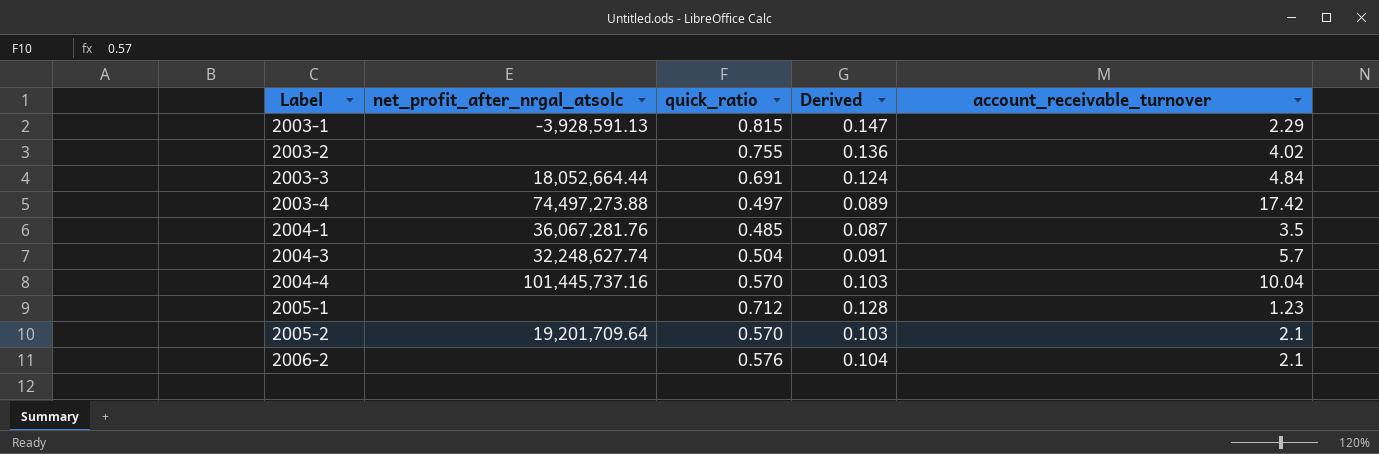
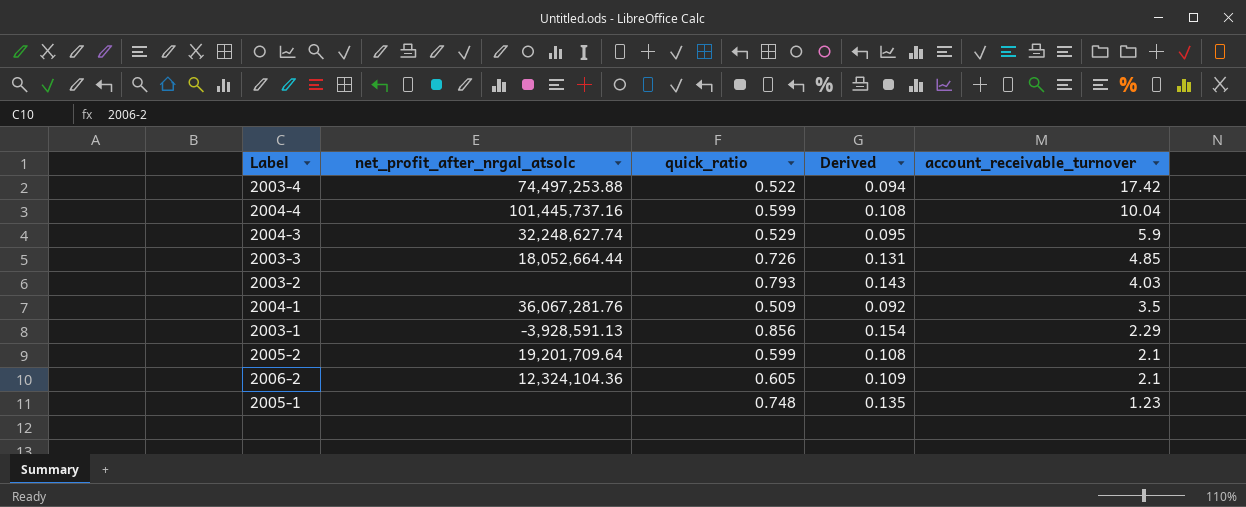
row order: Label ascending -> account_receivable_turnover descending
2003-4 | net_profit_after_nrgal_atsolc: 74,497,273.88 -> 74,497,253.88
2003-4 | quick_ratio: 0.497 -> 0.522
2003-4 | Derived: 0.089 -> 0.094
2004-4 | quick_ratio: 0.570 -> 0.599
2004-4 | Derived: 0.103 -> 0.108
2004-3 | quick_ratio: 0.504 -> 0.529
2004-3 | Derived: 0.091 -> 0.095
2004-3 | account_receivable_turnover: 5.7 -> 5.9
2003-3 | quick_ratio: 0.691 -> 0.726
2003-3 | Derived: 0.124 -> 0.131
2003-3 | account_receivable_turnover: 4.84 -> 4.85
2003-2 | quick_ratio: 0.755 -> 0.793
2003-2 | Derived: 0.136 -> 0.143
2003-2 | account_receivable_turnover: 4.02 -> 4.03
2004-1 | quick_ratio: 0.485 -> 0.509
2004-1 | Derived: 0.087 -> 0.092
2003-1 | quick_ratio: 0.815 -> 0.856
2003-1 | Derived: 0.147 -> 0.154
2005-2 | quick_ratio: 0.570 -> 0.599
2005-2 | Derived: 0.103 -> 0.108
2006-2 | net_profit_after_nrgal_atsolc: none -> 12,324,104.36
2006-2 | quick_ratio: 0.576 -> 0.605
2006-2 | Derived: 0.104 -> 0.109
2005-1 | quick_ratio: 0.712 -> 0.748
2005-1 | Derived: 0.128 -> 0.135

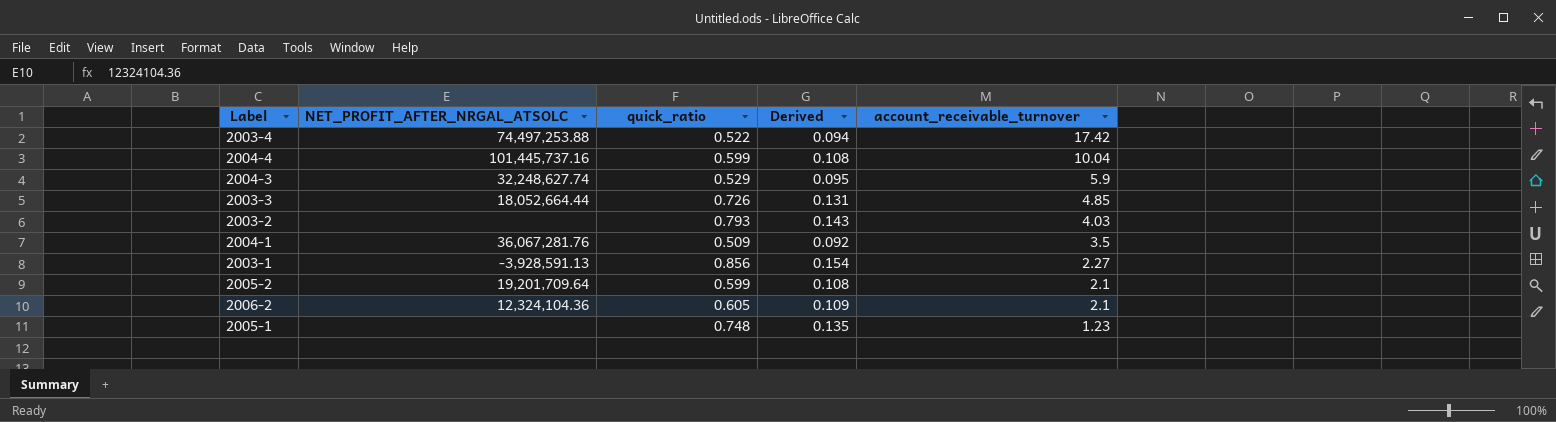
column name: net_profit_after_nrgal_atsolc -> NET_PROFIT_AFTER_NRGAL_ATSOLC
2003-1 | account_receivable_turnover: 2.29 -> 2.27

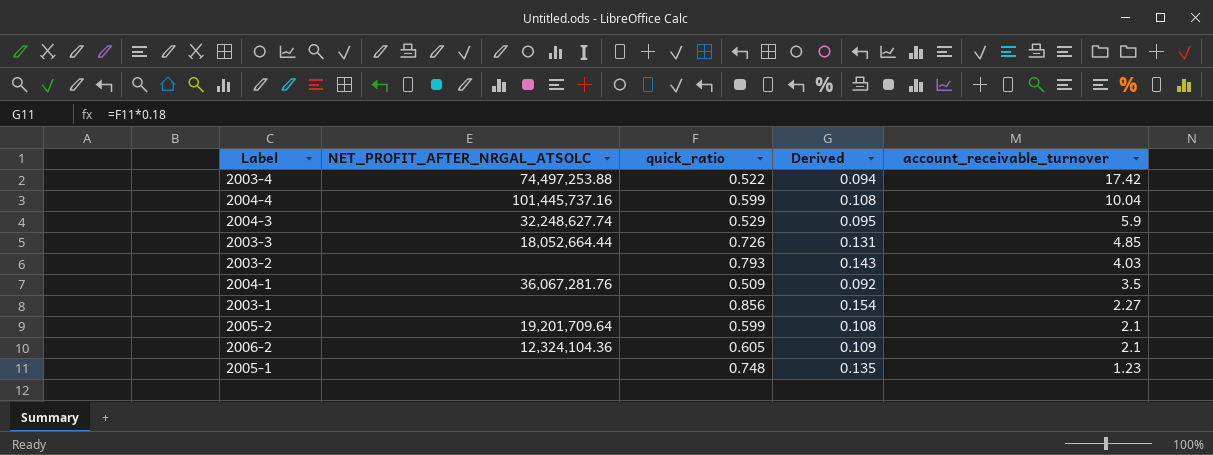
2003-1 | NET_PROFIT_AFTER_NRGAL_ATSOLC: -3,928,591.13 -> none

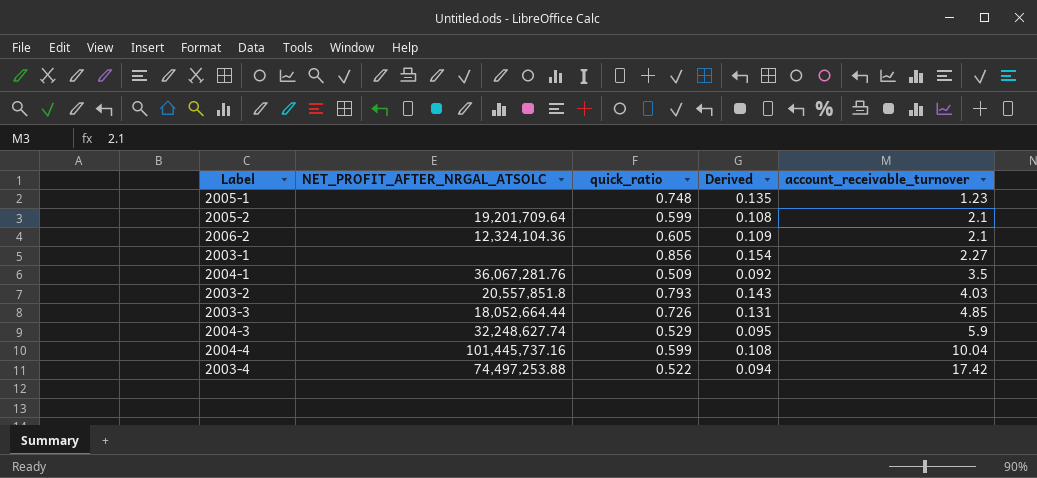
row order: account_receivable_turnover descending -> account_receivable_turnover ascending
2003-2 | NET_PROFIT_AFTER_NRGAL_ATSOLC: none -> 20,557,851.8

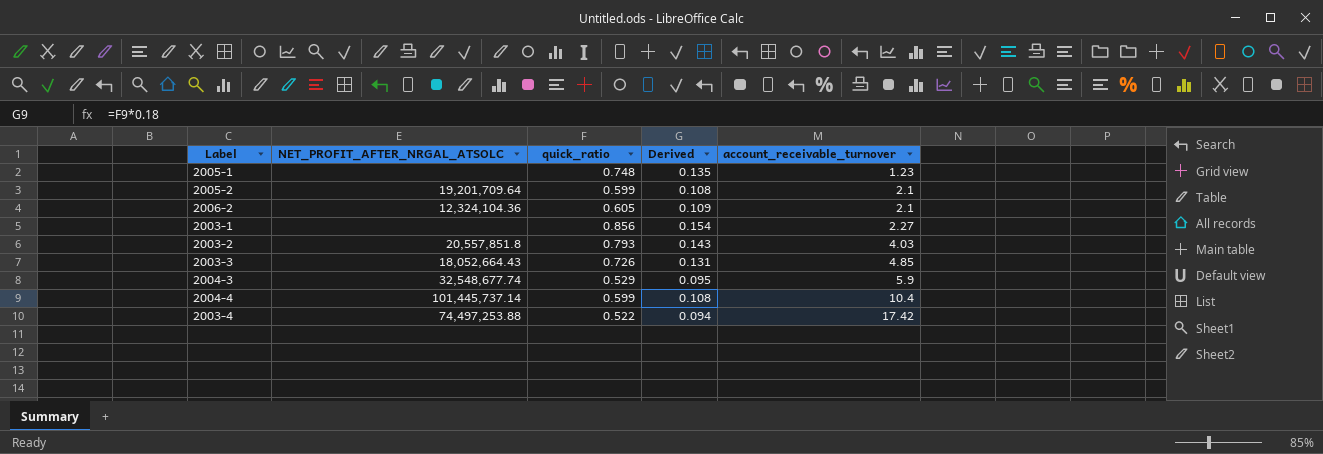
row 2004-1: 36,067,281.76 | 0.509 | 0.092 | 3.5 -> none
2003-3 | NET_PROFIT_AFTER_NRGAL_ATSOLC: 18,052,664.44 -> 18,052,664.43
2004-3 | NET_PROFIT_AFTER_NRGAL_ATSOLC: 32,248,627.74 -> 32,548,677.74
2004-4 | NET_PROFIT_AFTER_NRGAL_ATSOLC: 101,445,737.16 -> 101,445,737.14
2004-4 | account_receivable_turnover: 10.04 -> 10.4

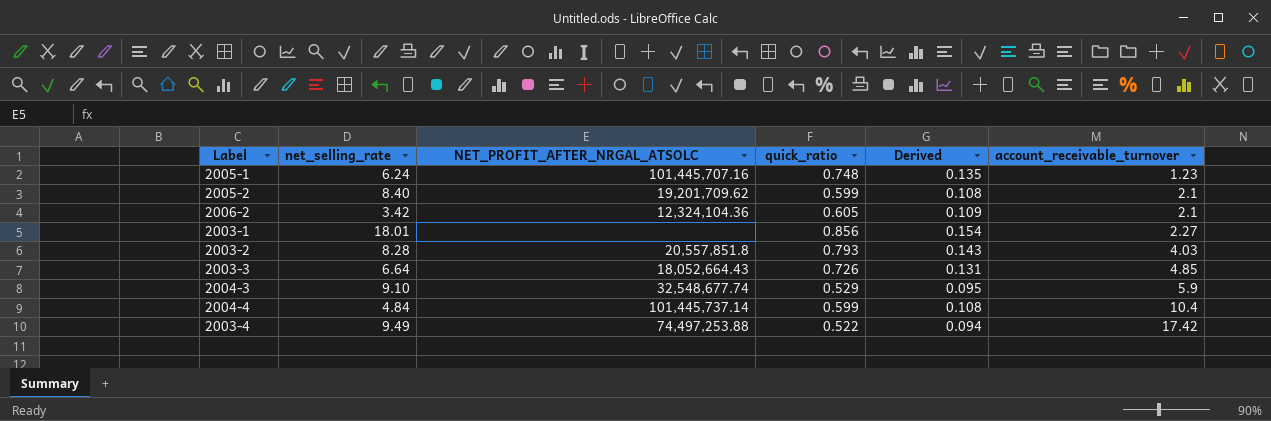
column net_selling_rate | position: none -> 2
2005-1 | NET_PROFIT_AFTER_NRGAL_ATSOLC: none -> 101,445,707.16
2005-2 | NET_PROFIT_AFTER_NRGAL_ATSOLC: 19,201,709.64 -> 19,201,709.62

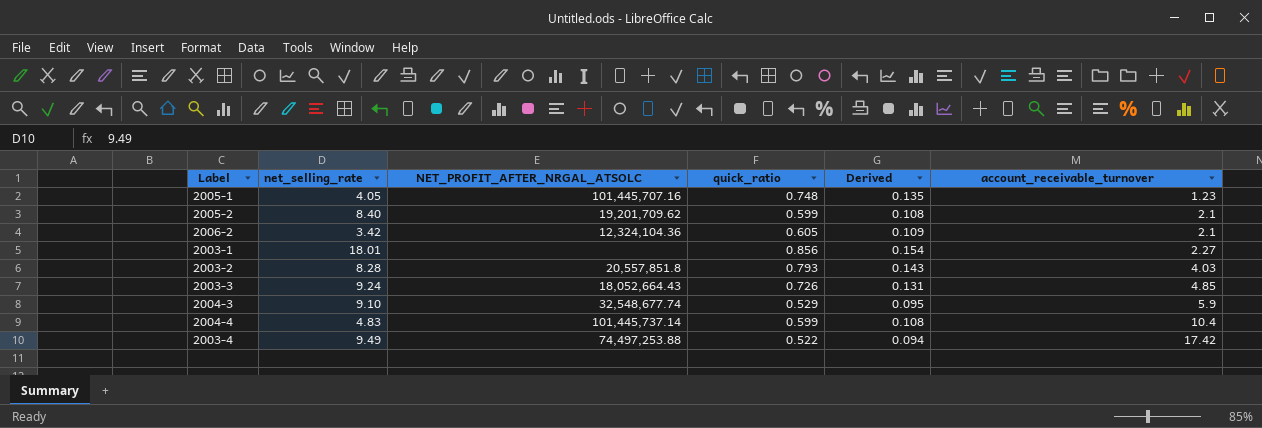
2005-1 | net_selling_rate: 6.24 -> 4.05
2003-3 | net_selling_rate: 6.64 -> 9.24
2004-4 | net_selling_rate: 4.84 -> 4.83

